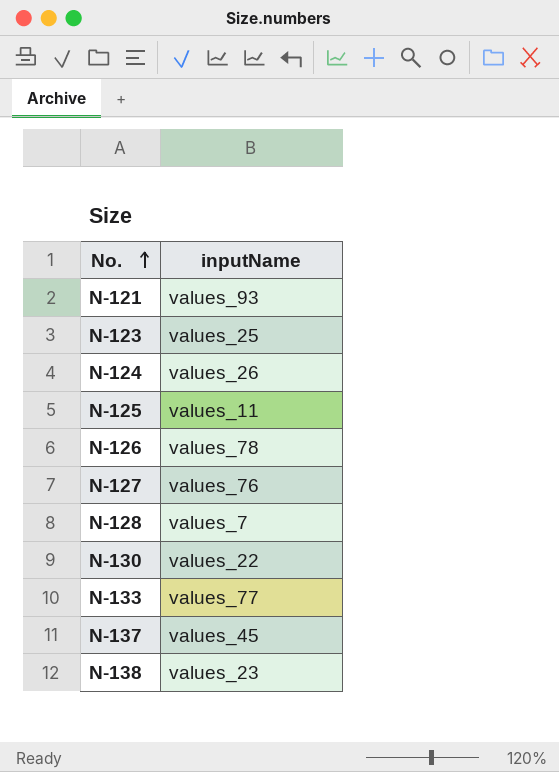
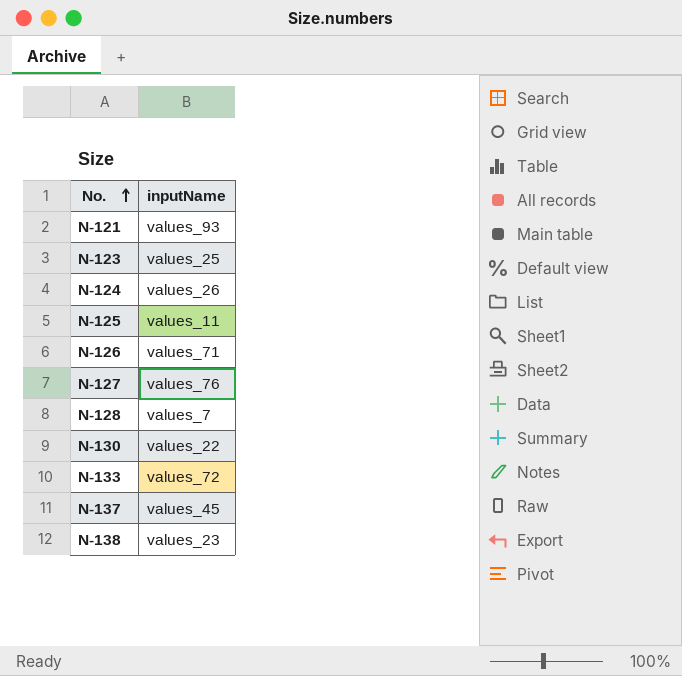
N-126 | inputName: values_78 -> values_71
N-133 | inputName: values_77 -> values_72

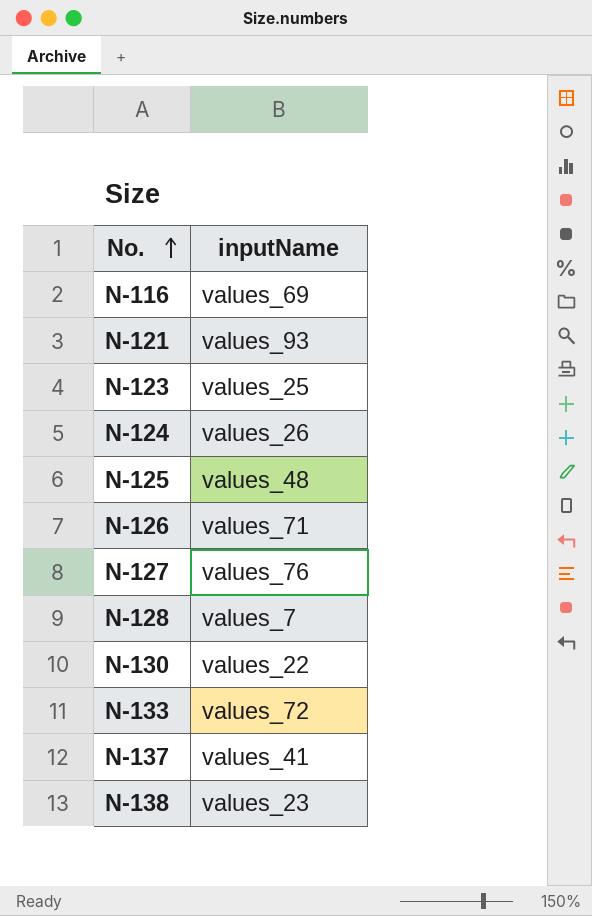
row N-116: none -> values_69
N-125 | inputName: values_11 -> values_48
N-137 | inputName: values_45 -> values_41

